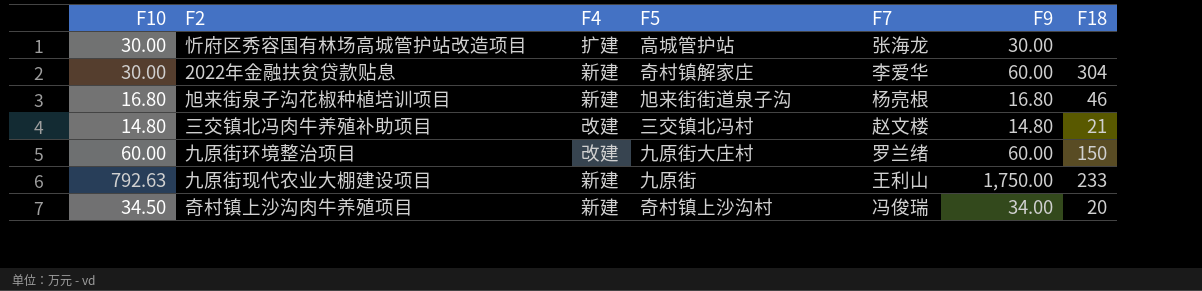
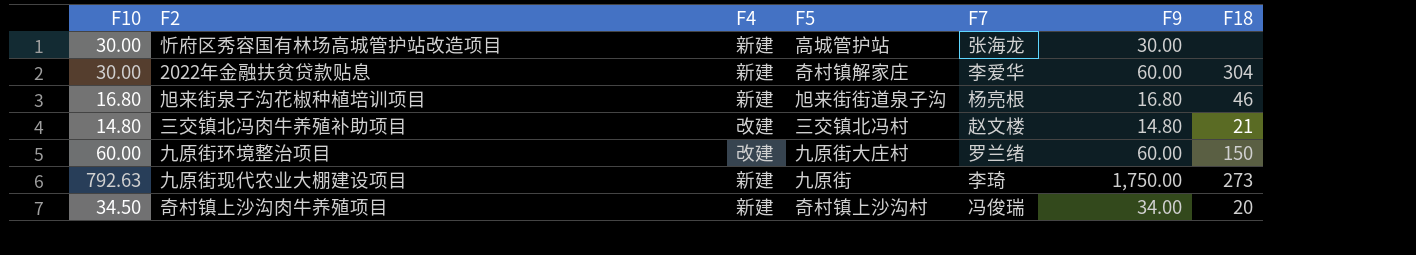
忻府区秀容国有林场高城管护站改造项目 | F4: 扩建 -> 新建
九原街现代农业大棚建设项目 | F7: 王利山 -> 李琦
九原街现代农业大棚建设项目 | F18: 233 -> 273

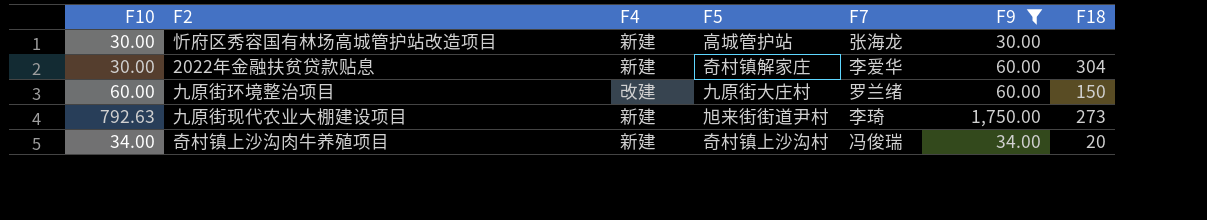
filter: none -> F9 >= 30.00
九原街现代农业大棚建设项目 | F5: 九原街 -> 旭来街街道尹村
奇村镇上沙沟肉牛养殖项目 | F10: 34.50 -> 34.00

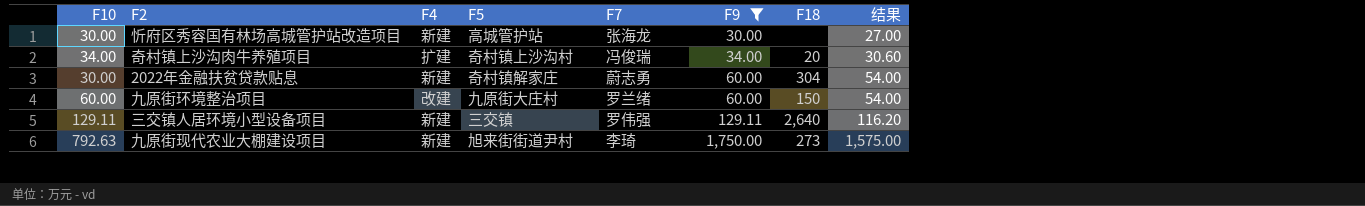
row order: none -> F9 ascending
column 结果 | formula: none -> [F9] * 0.9
奇村镇上沙沟肉牛养殖项目 | F4: 新建 -> 扩建
2022年金融扶贫贷款贴息 | F7: 李爱华 -> 蔚志勇
row 三交镇人居环境小型设备项目: none -> 129.11 | 新建 | 三交镇 | 罗伟强 | 129.11 | 2,640 | 116.20

